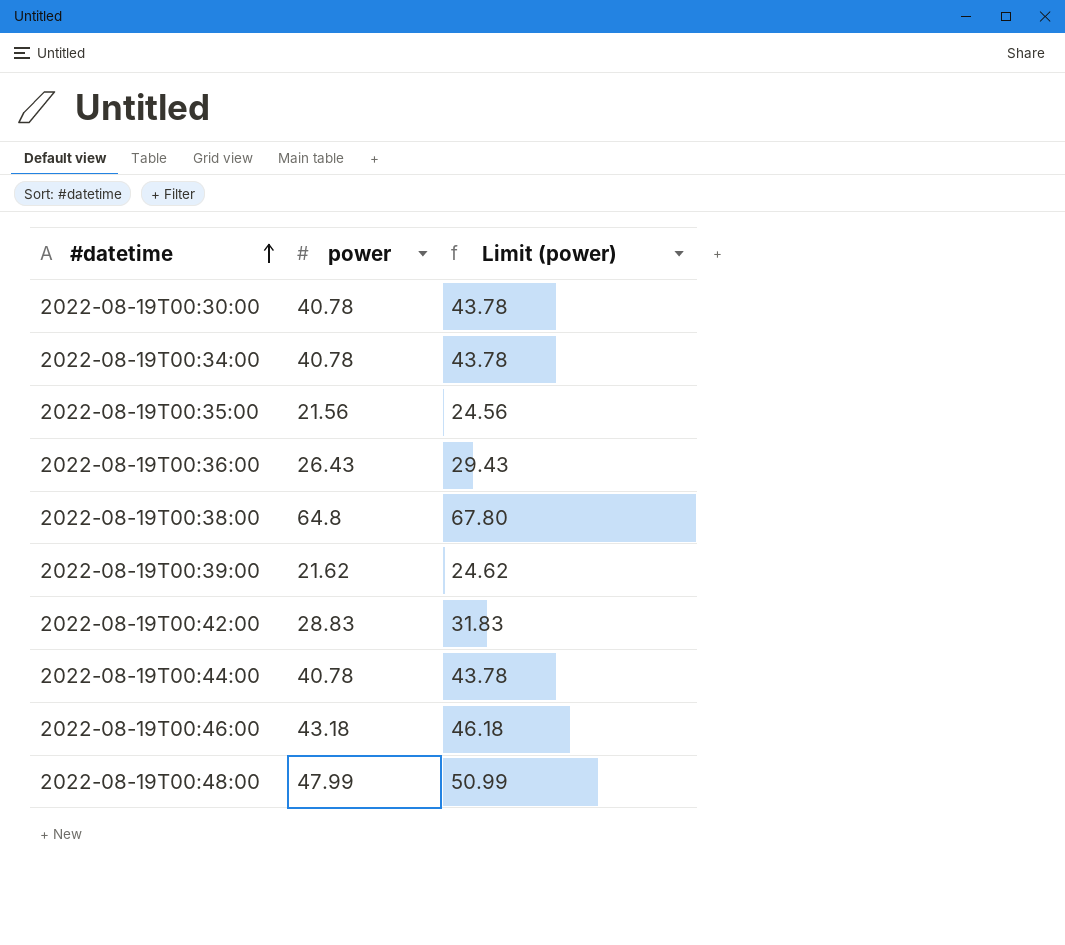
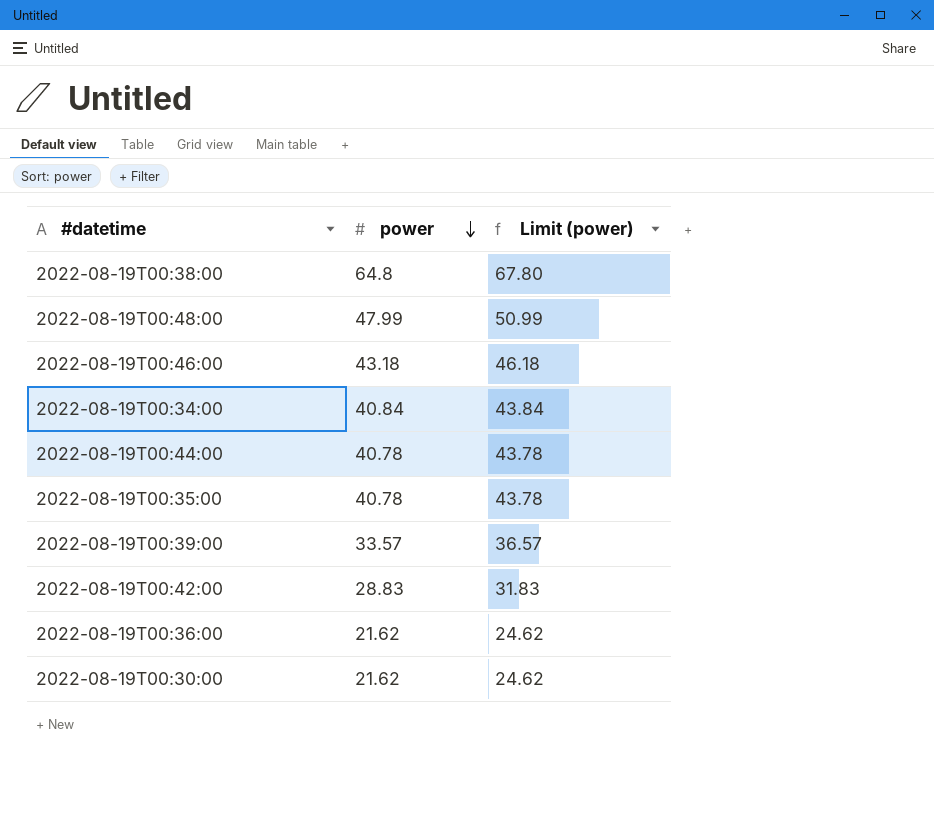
row order: #datetime ascending -> power descending
2022-08-19T00:34:00 | power: 40.78 -> 40.84
2022-08-19T00:34:00 | Limit (power): 43.78 -> 43.84
2022-08-19T00:35:00 | power: 21.56 -> 40.78
2022-08-19T00:35:00 | Limit (power): 24.56 -> 43.78
2022-08-19T00:39:00 | power: 21.62 -> 33.57
2022-08-19T00:39:00 | Limit (power): 24.62 -> 36.57
2022-08-19T00:36:00 | power: 26.43 -> 21.62
2022-08-19T00:36:00 | Limit (power): 29.43 -> 24.62
2022-08-19T00:30:00 | power: 40.78 -> 21.62
2022-08-19T00:30:00 | Limit (power): 43.78 -> 24.62

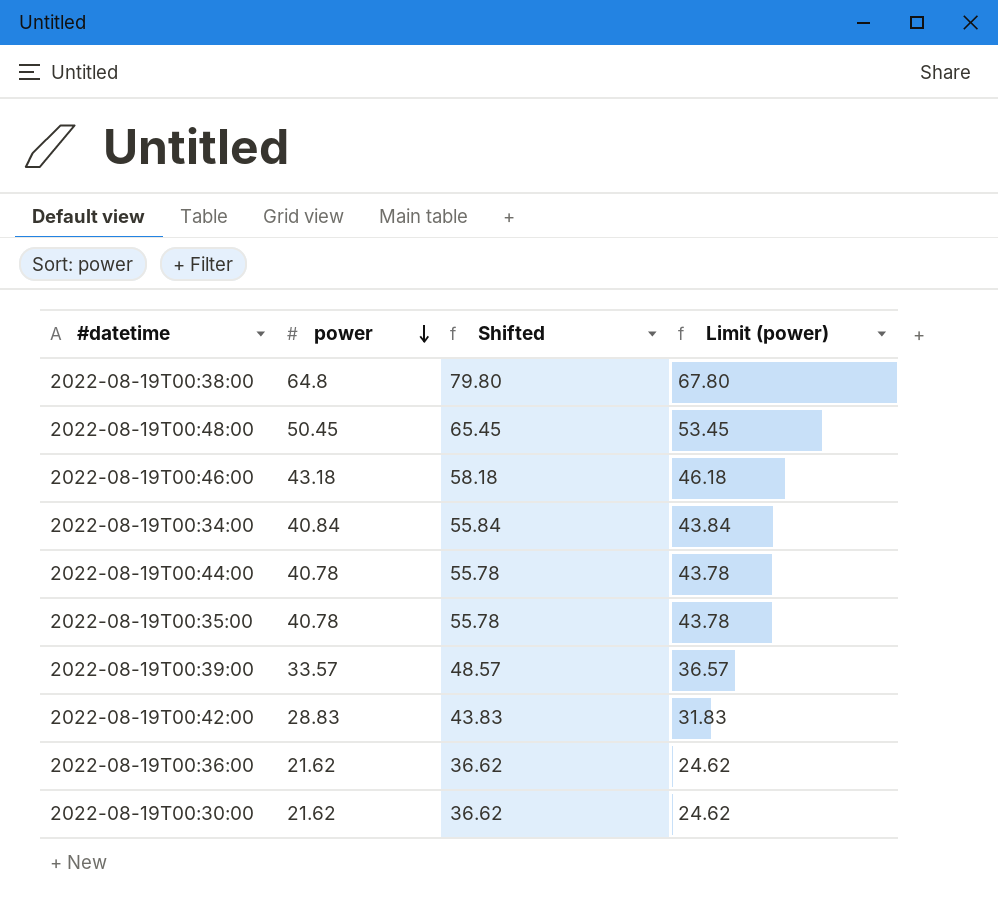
column Shifted | formula: none -> [power] + 15
2022-08-19T00:48:00 | power: 47.99 -> 50.45
2022-08-19T00:48:00 | Limit (power): 50.99 -> 53.45

